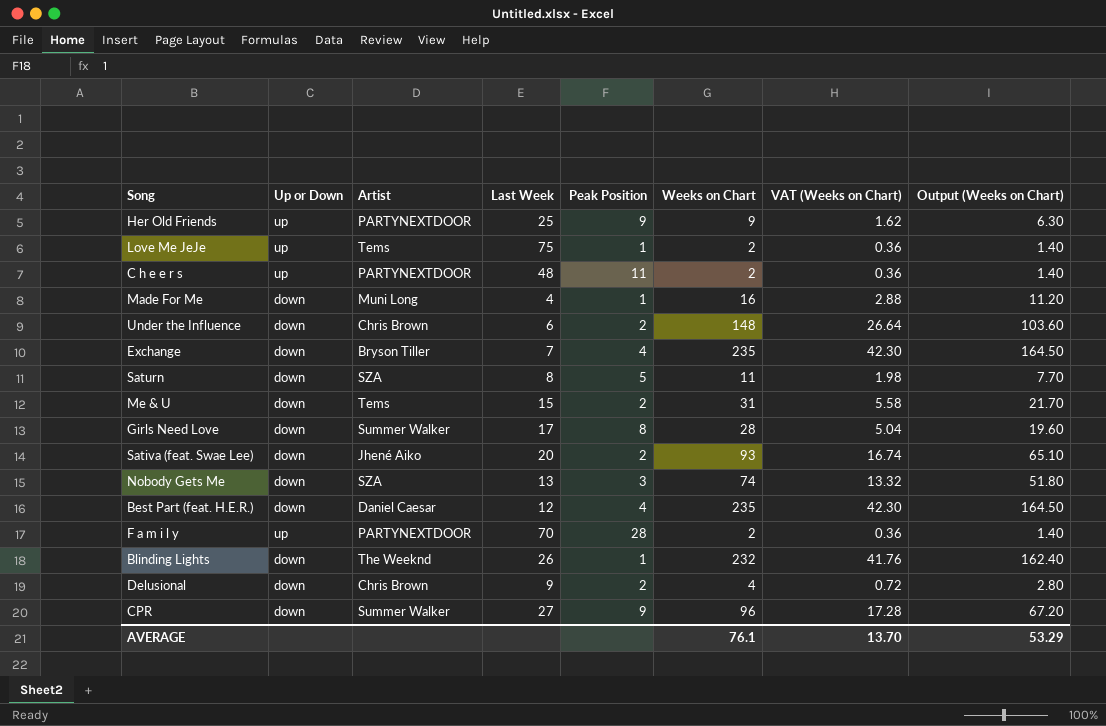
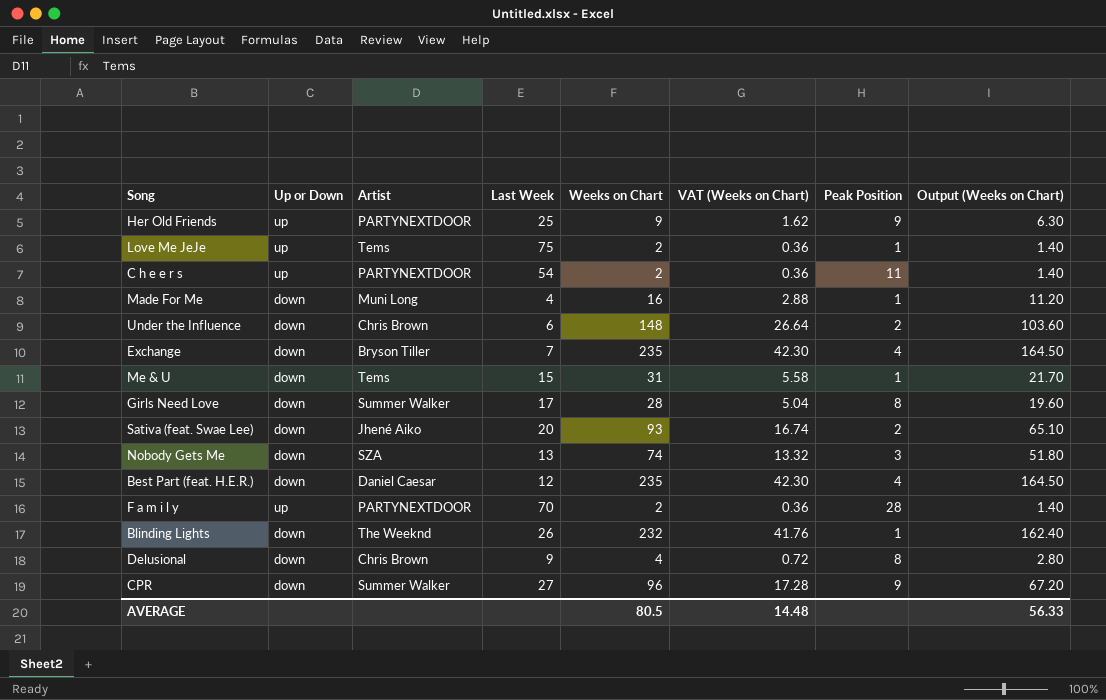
column Peak Position | position: 5 -> 7
row Saturn: down | SZA | 8 | 5 | 11 | 1.98 | 7.70 -> none
C h e e r s | Last Week: 48 -> 54
Me & U | Peak Position: 2 -> 1
Delusional | Peak Position: 2 -> 8
AVERAGE | Weeks on Chart: 76.1 -> 80.5
AVERAGE | VAT (Weeks on Chart): 13.70 -> 14.48
AVERAGE | Output (Weeks on Chart): 53.29 -> 56.33

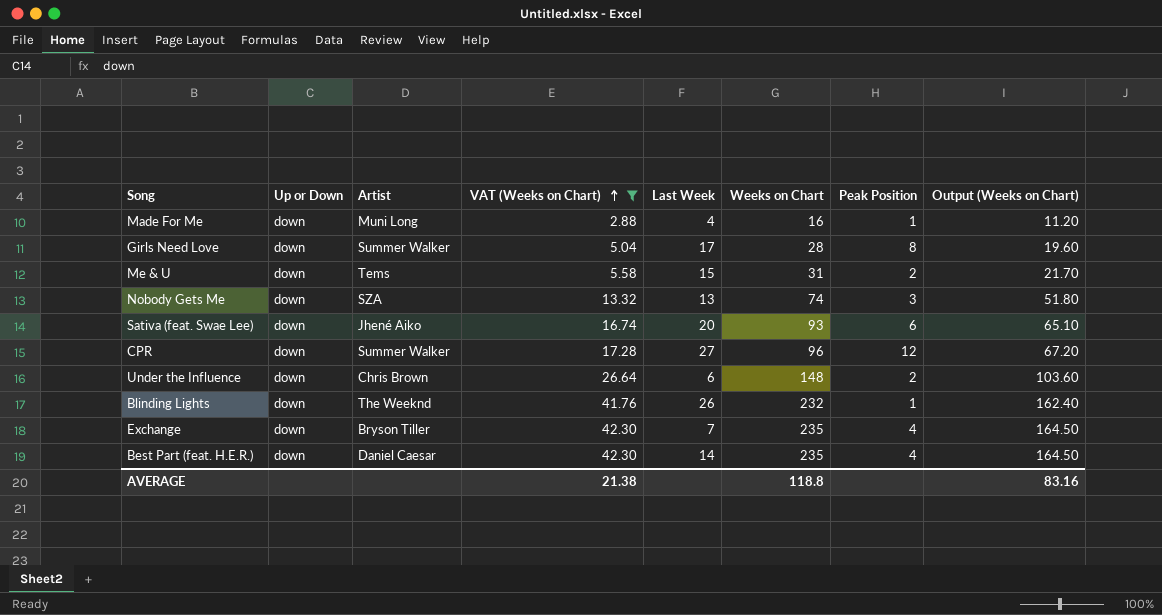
filter: none -> VAT (Weeks on Chart) >= 2.88
row order: none -> VAT (Weeks on Chart) ascending
column VAT (Weeks on Chart) | position: 6 -> 4
Me & U | Peak Position: 1 -> 2
Sativa (feat. Swae Lee) | Peak Position: 2 -> 6
CPR | Peak Position: 9 -> 12
Best Part (feat. H.E.R.) | Last Week: 12 -> 14
AVERAGE | VAT (Weeks on Chart): 14.48 -> 21.38
AVERAGE | Weeks on Chart: 80.5 -> 118.8
AVERAGE | Output (Weeks on Chart): 56.33 -> 83.16

